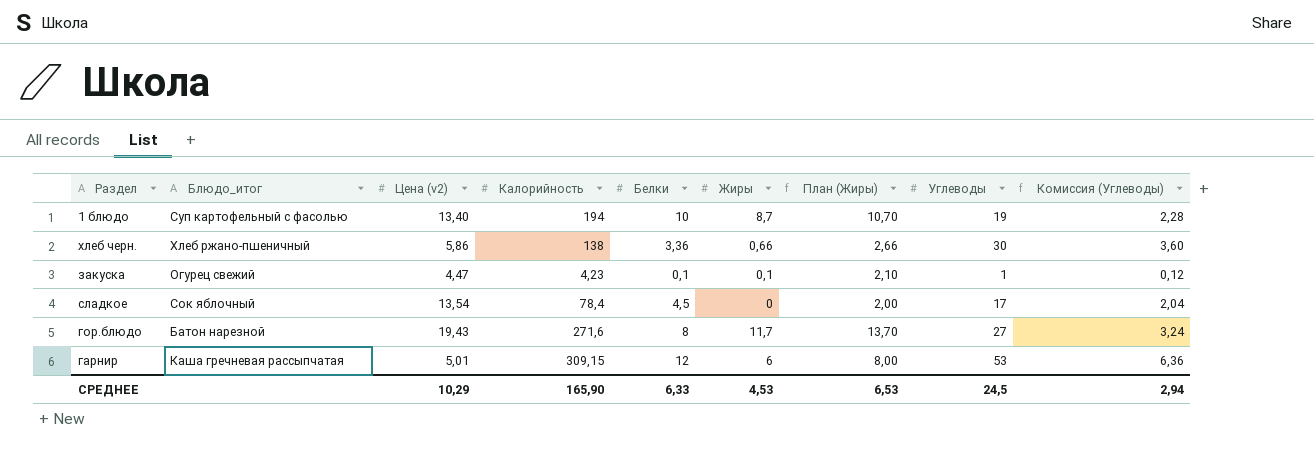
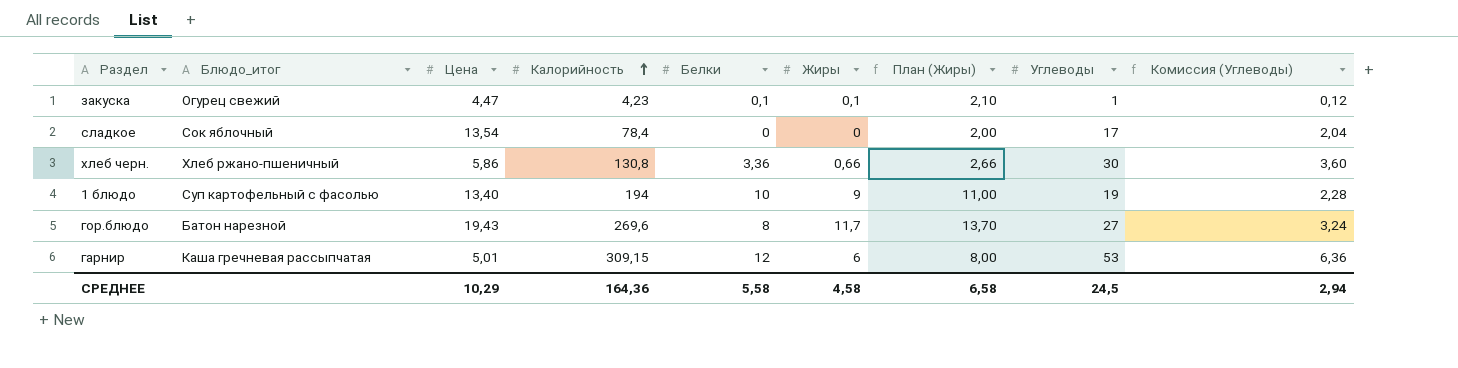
row order: none -> Калорийность ascending
column name: Цена (v2) -> Цена
сладкое | Белки: 4,5 -> 0
хлеб черн. | Калорийность: 138 -> 130,8
1 блюдо | Жиры: 8,7 -> 9
1 блюдо | План (Жиры): 10,70 -> 11,00
гор.блюдо | Калорийность: 271,6 -> 269,6
СРЕДНЕЕ | Калорийность: 165,90 -> 164,36
СРЕДНЕЕ | Белки: 6,33 -> 5,58
СРЕДНЕЕ | Жиры: 4,53 -> 4,58
СРЕДНЕЕ | План (Жиры): 6,53 -> 6,58

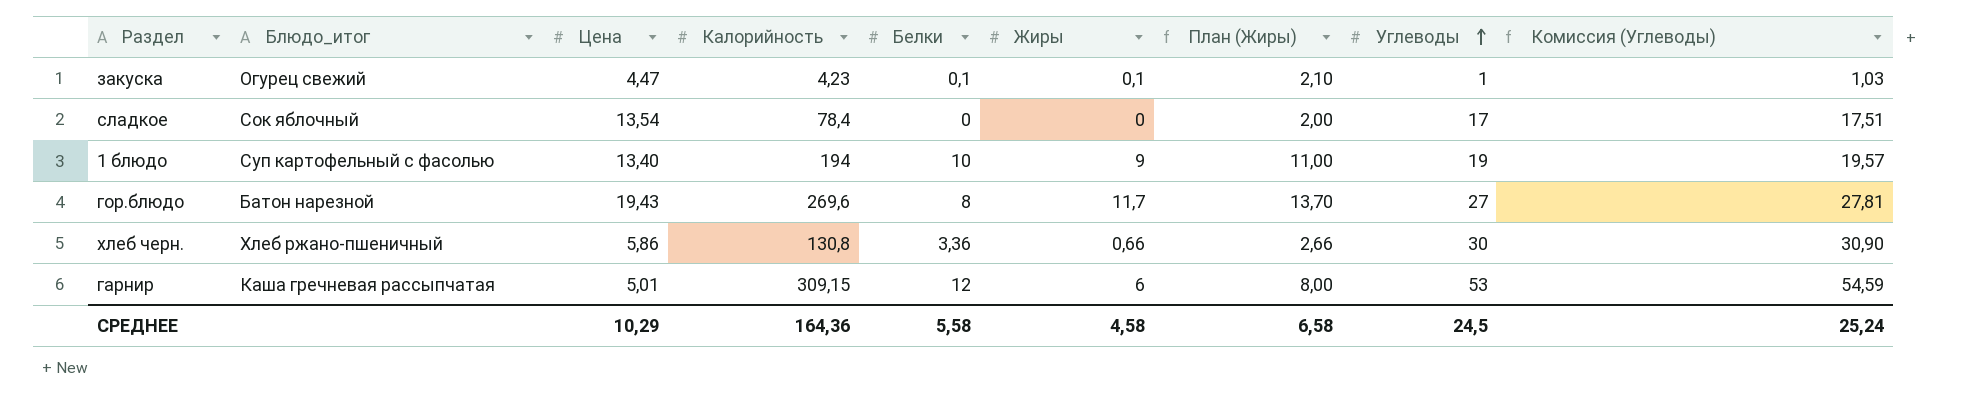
row order: Калорийность ascending -> Углеводы ascending
column Комиссия (Углеводы) | formula: [Углеводы] * 0,12 -> [Углеводы] * 1,03
СРЕДНЕЕ | Комиссия (Углеводы): 2,94 -> 25,24

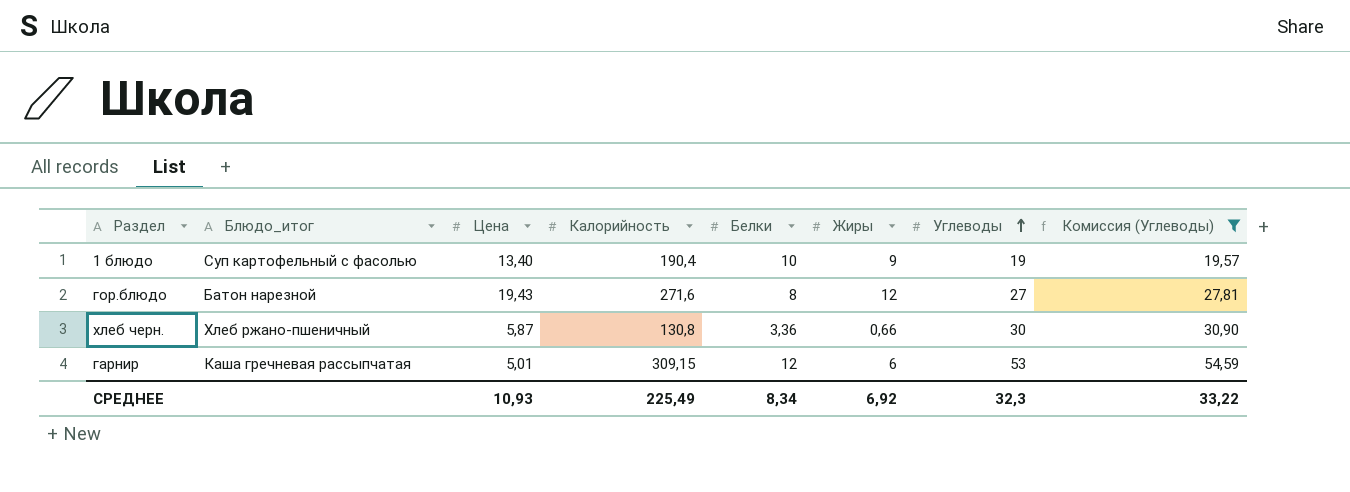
filter: none -> Комиссия (Углеводы) >= 19,57
column План (Жиры) | formula: [Жиры] + 2 -> none
1 блюдо | Калорийность: 194 -> 190,4
гор.блюдо | Калорийность: 269,6 -> 271,6
гор.блюдо | Жиры: 11,7 -> 12
хлеб черн. | Цена: 5,86 -> 5,87
СРЕДНЕЕ | Цена: 10,29 -> 10,93
СРЕДНЕЕ | Калорийность: 164,36 -> 225,49
СРЕДНЕЕ | Белки: 5,58 -> 8,34
СРЕДНЕЕ | Жиры: 4,58 -> 6,92
СРЕДНЕЕ | Углеводы: 24,5 -> 32,3
СРЕДНЕЕ | Комиссия (Углеводы): 25,24 -> 33,22

